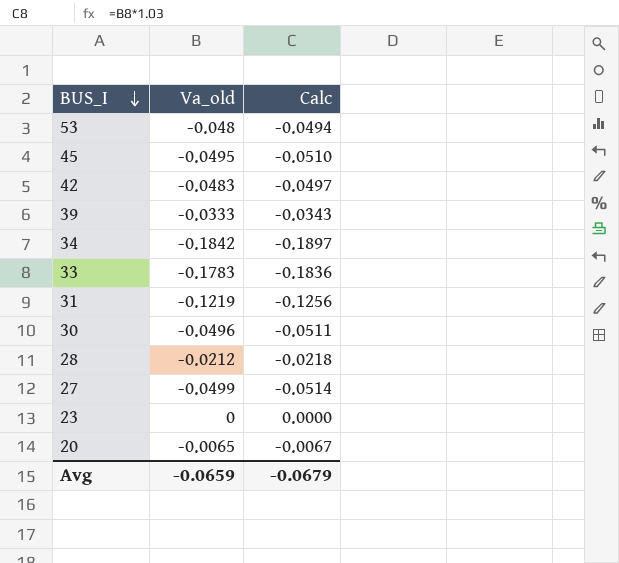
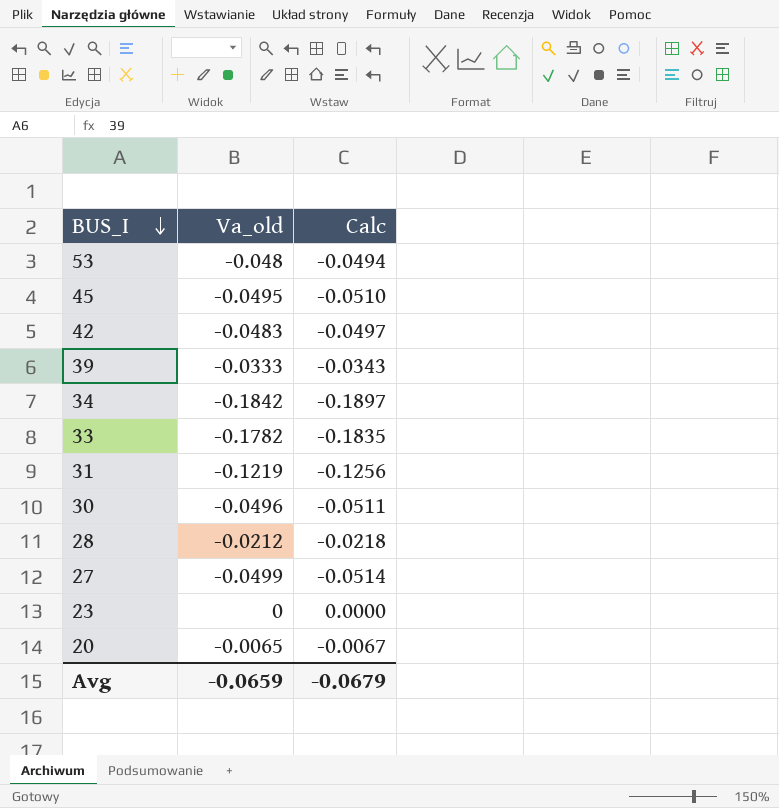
33 | Va_old: -0.1783 -> -0.1782
33 | Calc: -0.1836 -> -0.1835

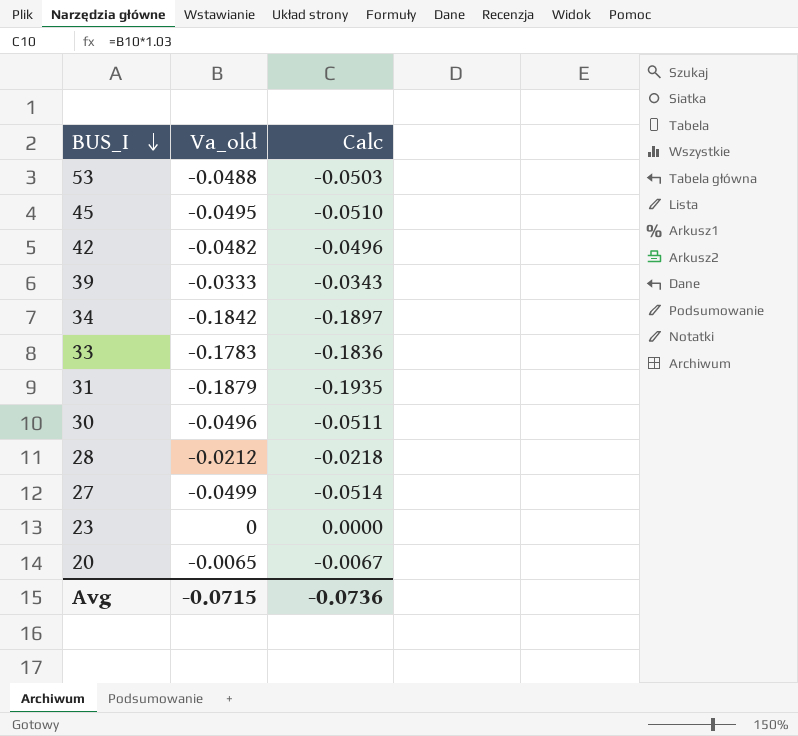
53 | Va_old: -0.048 -> -0.0488
53 | Calc: -0.0494 -> -0.0503
42 | Va_old: -0.0483 -> -0.0482
42 | Calc: -0.0497 -> -0.0496
33 | Va_old: -0.1782 -> -0.1783
33 | Calc: -0.1835 -> -0.1836
31 | Va_old: -0.1219 -> -0.1879
31 | Calc: -0.1256 -> -0.1935
Avg | Va_old: -0.0659 -> -0.0715
Avg | Calc: -0.0679 -> -0.0736

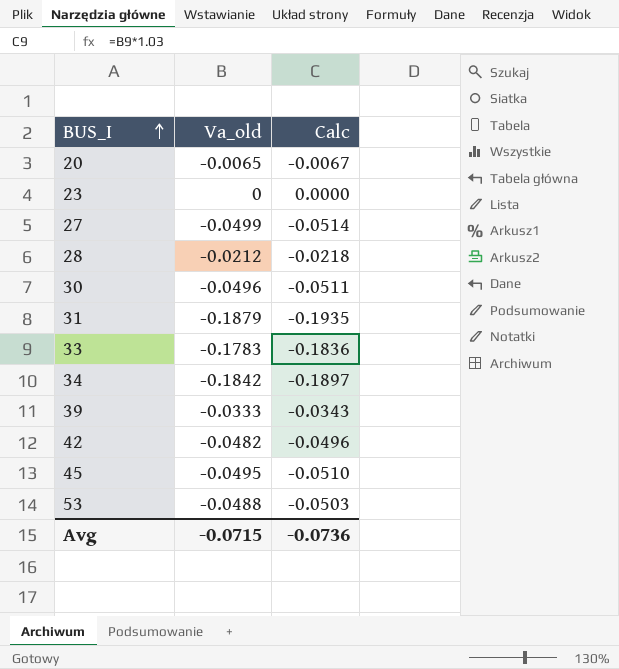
row order: BUS_I descending -> BUS_I ascending

